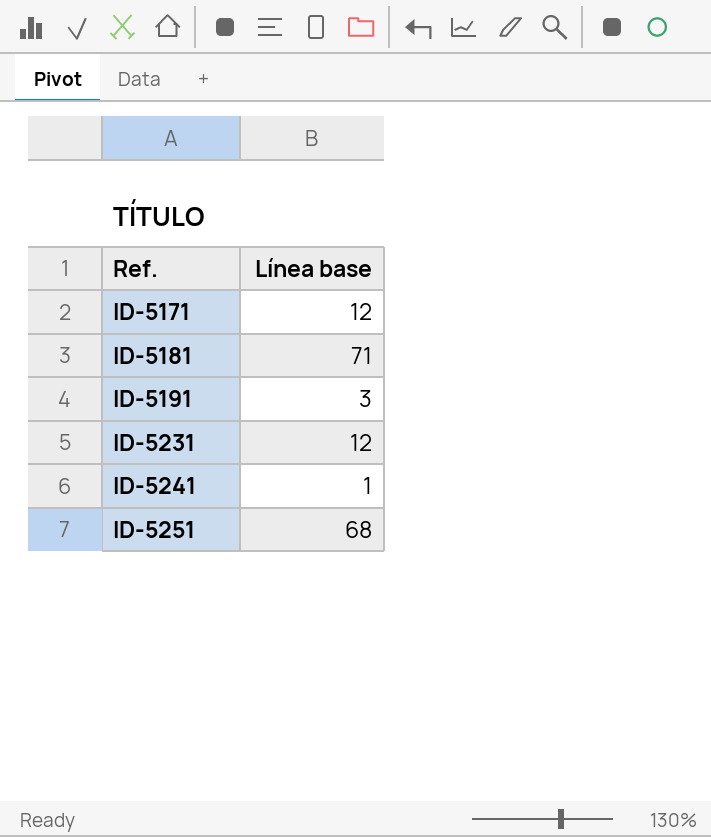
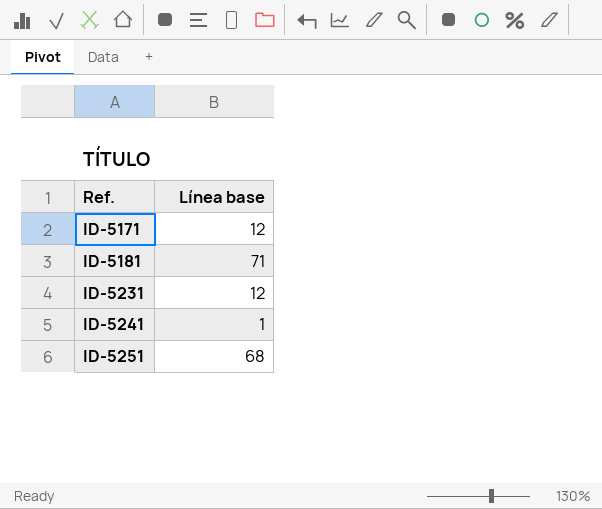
row ID-5191: 3 -> none

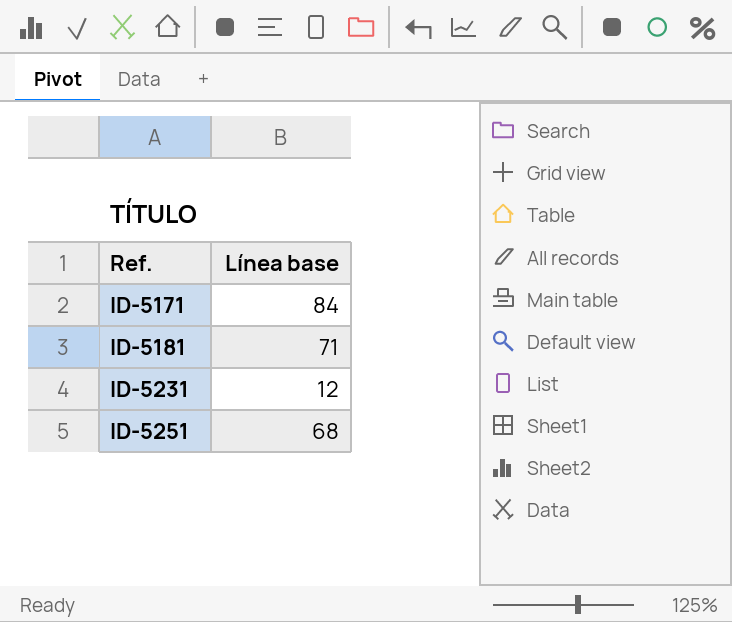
row ID-5241: 1 -> none
ID-5171 | Línea base: 12 -> 84

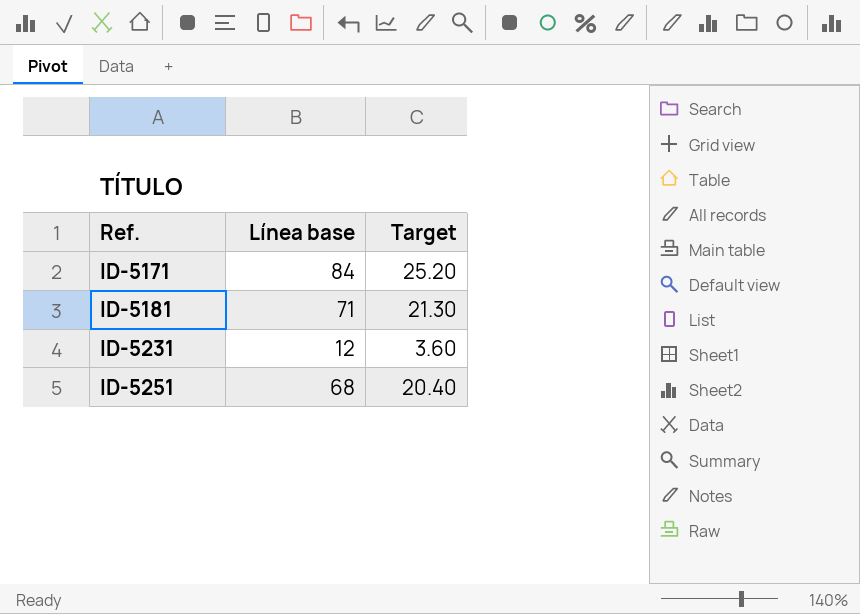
column Target | formula: none -> [Línea base] * 0.3

